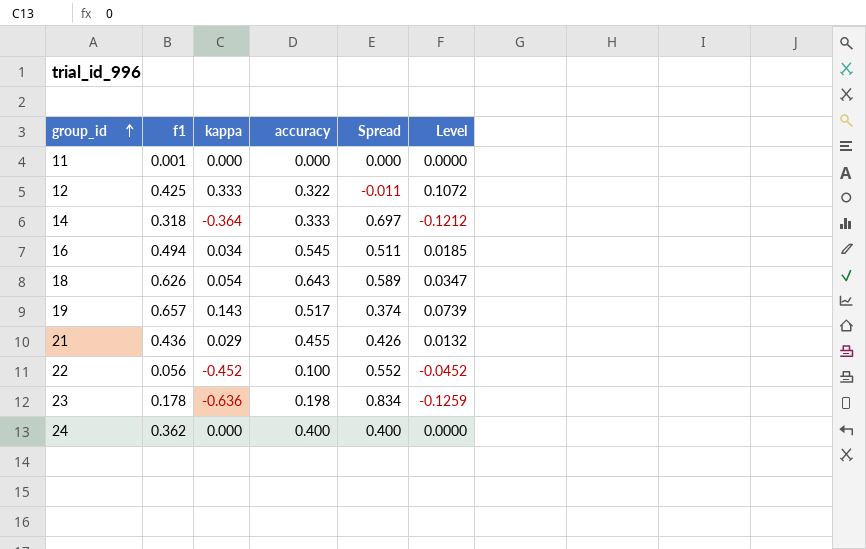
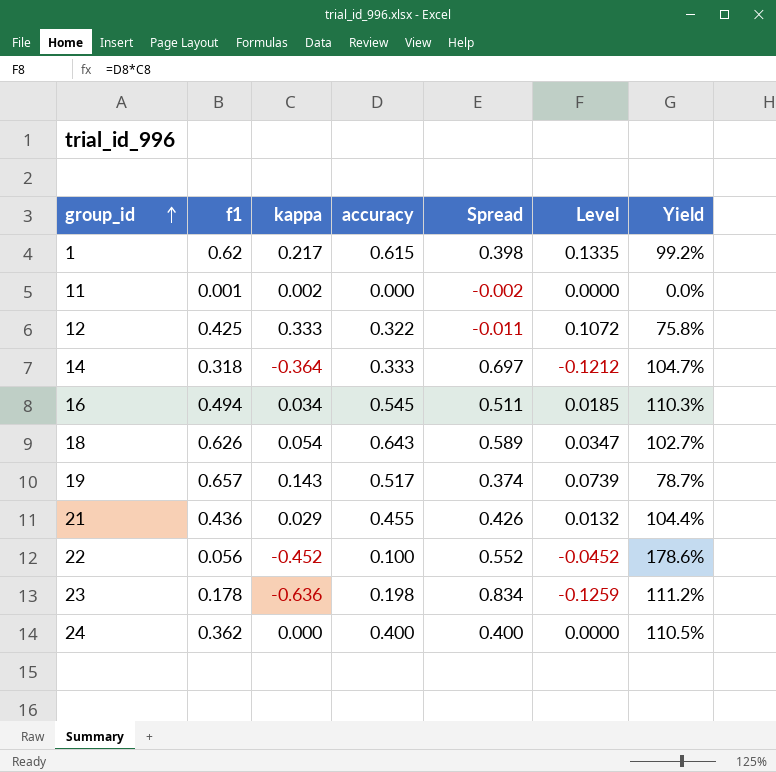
column Yield | formula: none -> [accuracy] / [f1]
row 1: none -> 0.62 | 0.217 | 0.615 | 0.398 | 0.1335 | 99.2%
11 | kappa: 0.000 -> 0.002
11 | Spread: 0.000 -> -0.002

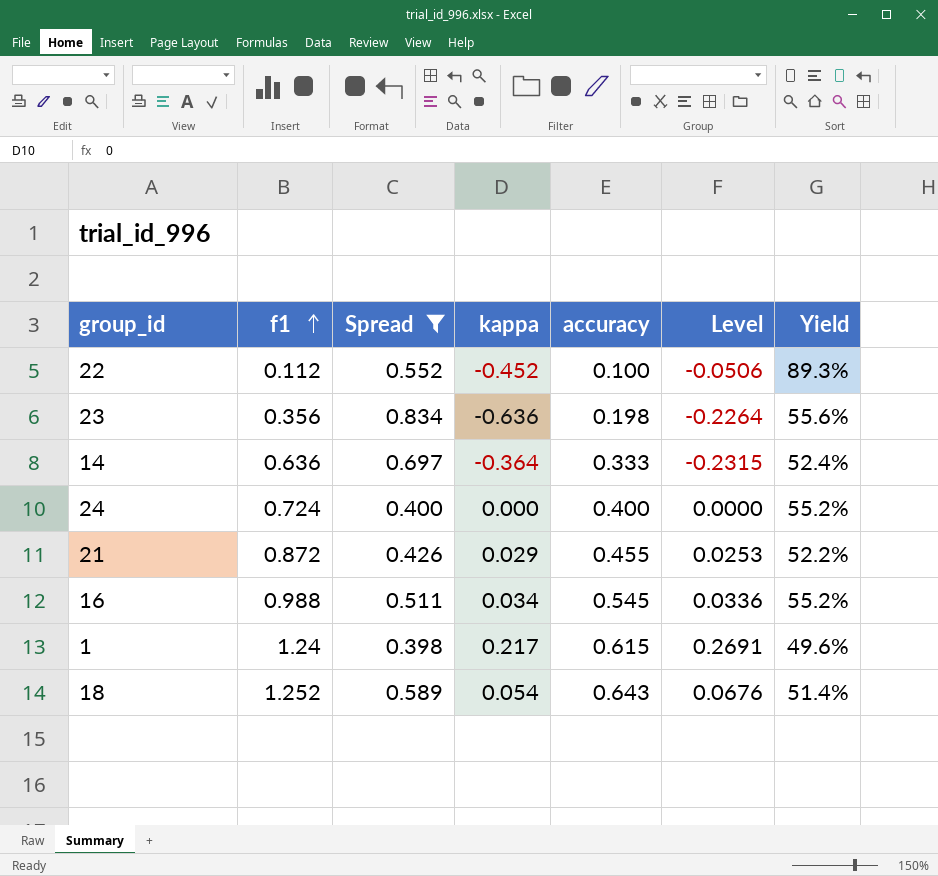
filter: none -> Spread >= 0.398
row order: group_id ascending -> f1 ascending
column Spread | position: 5 -> 3
column Level | formula: [kappa] * [accuracy] -> [f1] * [kappa]
22 | f1: 0.056 -> 0.112
22 | Yield: 178.6% -> 89.3%
23 | f1: 0.178 -> 0.356
23 | Yield: 111.2% -> 55.6%
14 | f1: 0.318 -> 0.636
14 | Yield: 104.7% -> 52.4%
24 | f1: 0.362 -> 0.724
24 | Yield: 110.5% -> 55.2%
21 | f1: 0.436 -> 0.872
21 | Yield: 104.4% -> 52.2%
16 | f1: 0.494 -> 0.988
16 | Yield: 110.3% -> 55.2%
1 | f1: 0.62 -> 1.24
1 | Yield: 99.2% -> 49.6%
18 | f1: 0.626 -> 1.252
18 | Yield: 102.7% -> 51.4%

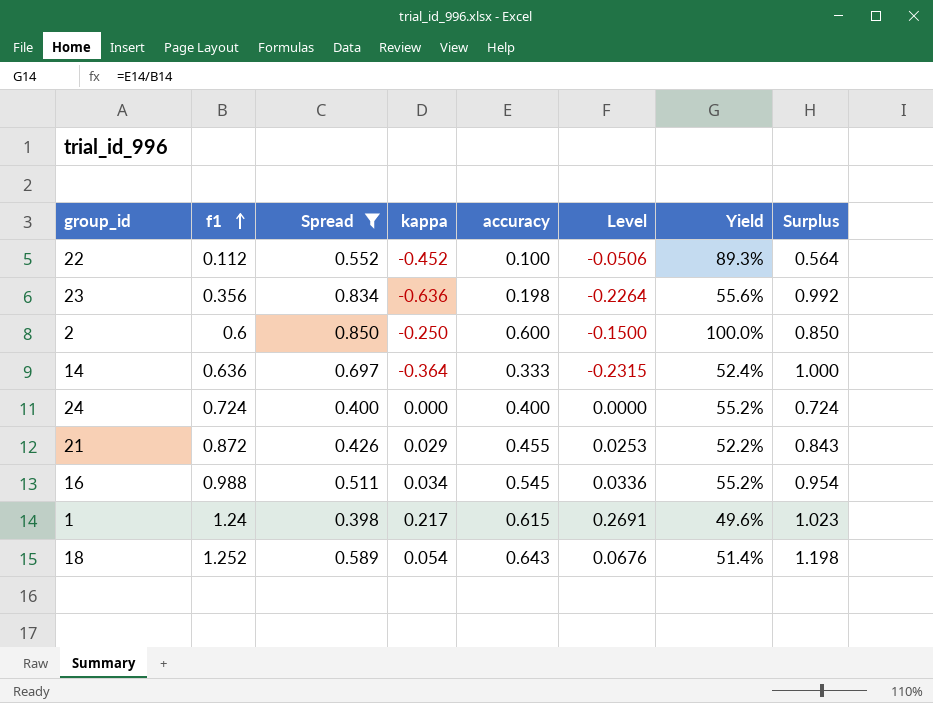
column Surplus | formula: none -> [f1] - [kappa]
row 2: none -> 0.6 | 0.850 | -0.250 | 0.600 | -0.1500 | 100.0% | 0.850

